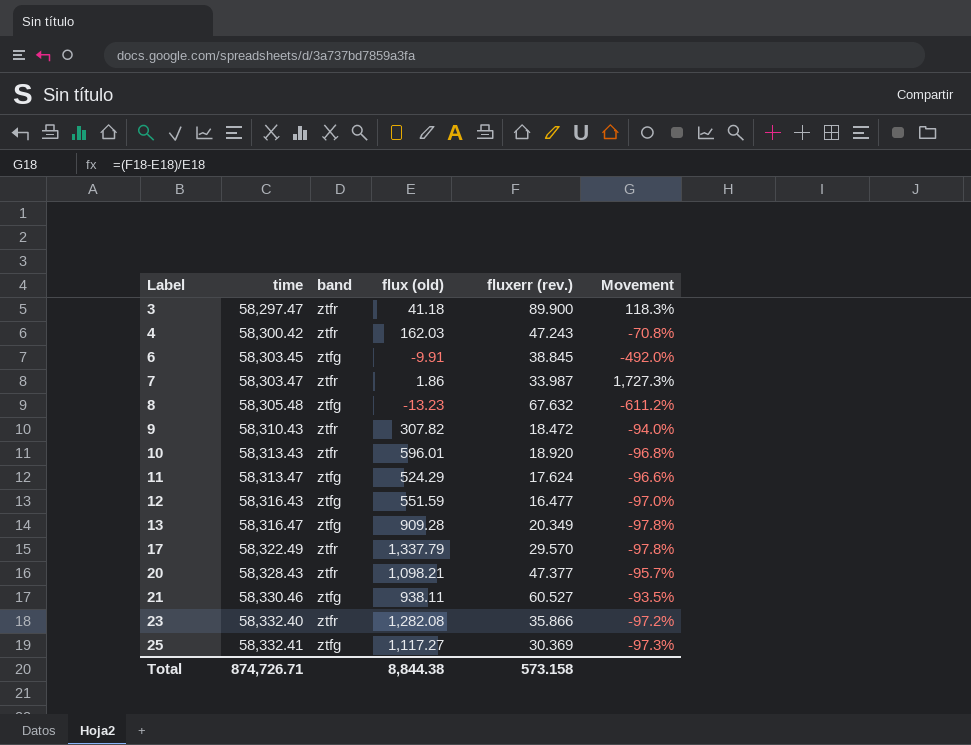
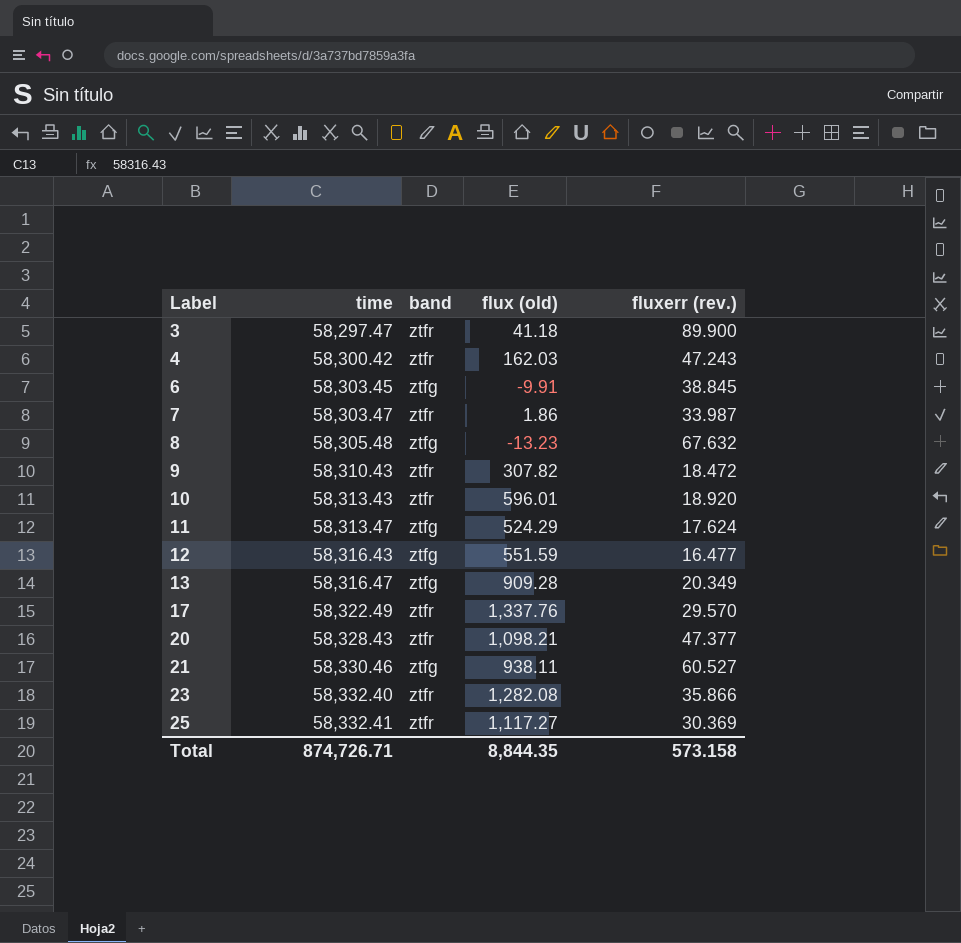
column Movement | formula: ([fluxerr (rev.)] - [flux (old)]) / [flux (old)] -> none
17 | flux (old): 1,337.79 -> 1,337.76
25 | band: ztfg -> ztfr
Total | flux (old): 8,844.38 -> 8,844.35

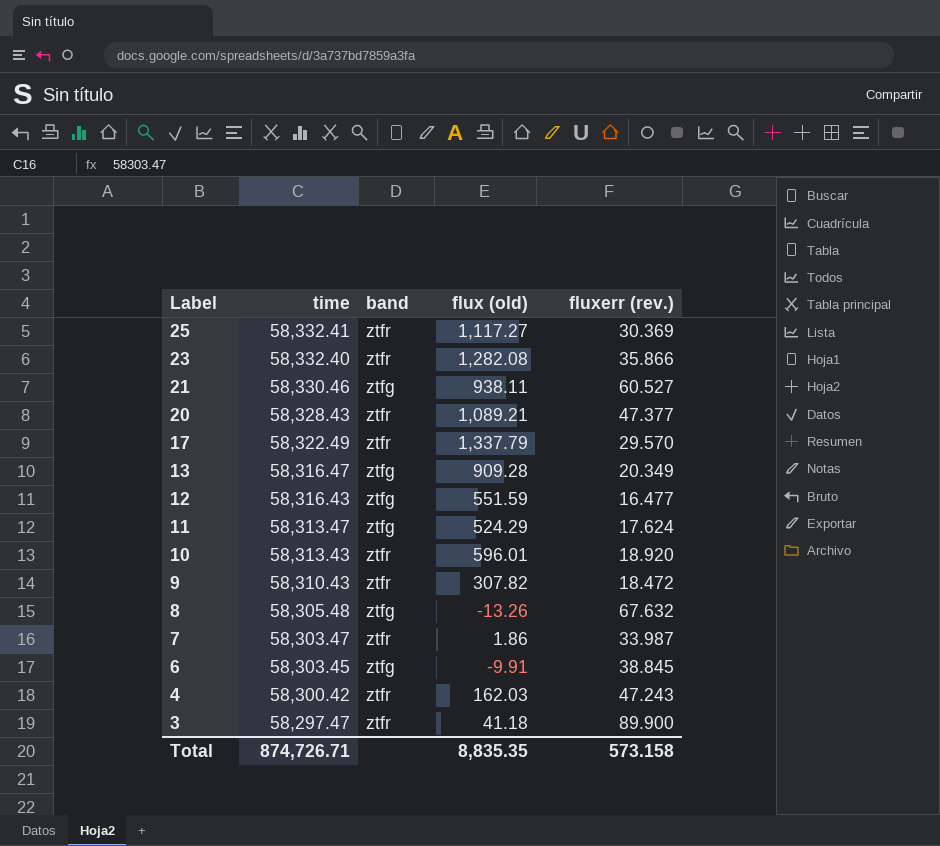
row order: Label ascending -> Label descending
20 | flux (old): 1,098.21 -> 1,089.21
17 | flux (old): 1,337.76 -> 1,337.79
8 | flux (old): -13.23 -> -13.26
Total | flux (old): 8,844.35 -> 8,835.35

